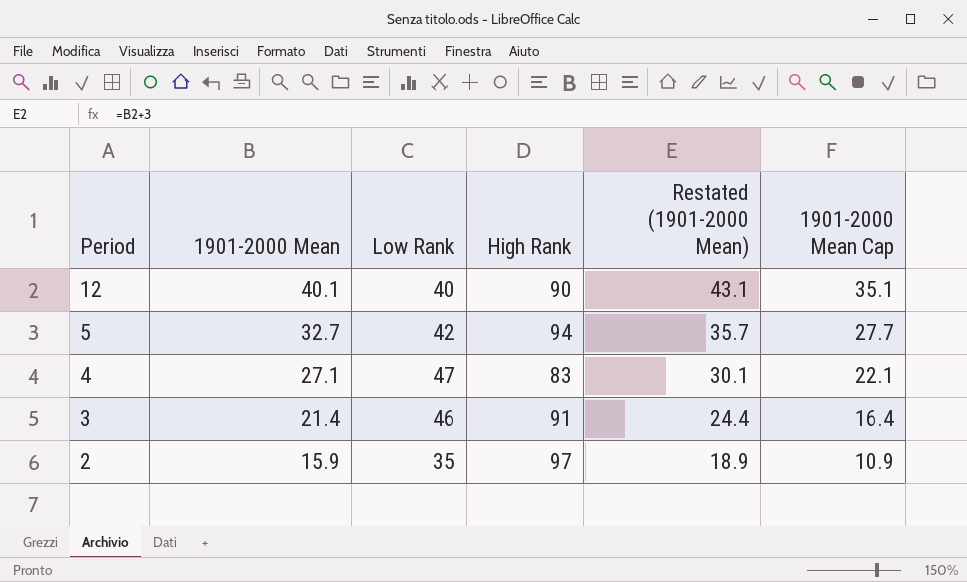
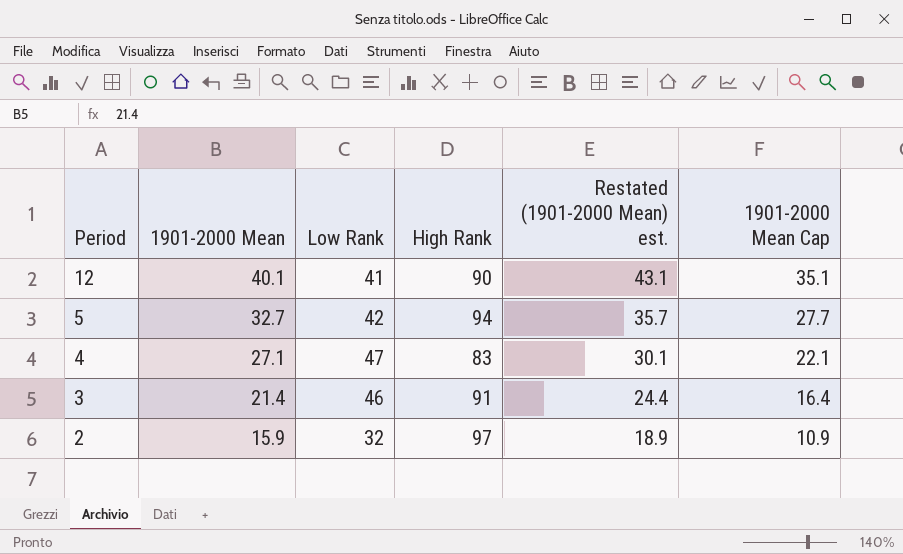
column name: Restated (1901-2000 Mean) -> Restated (1901-2000 Mean) est.
12 | Low Rank: 40 -> 41
2 | Low Rank: 35 -> 32

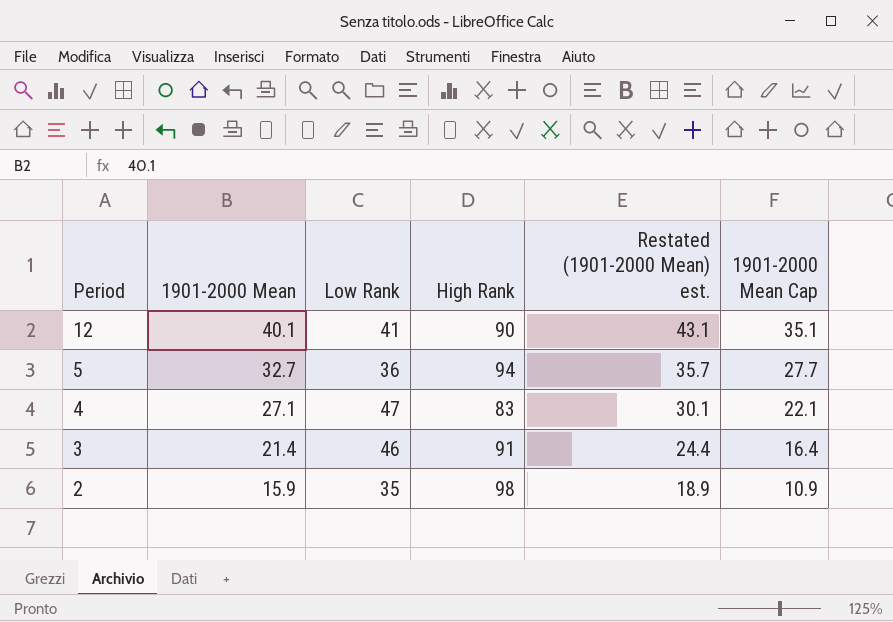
5 | Low Rank: 42 -> 36
2 | Low Rank: 32 -> 35
2 | High Rank: 97 -> 98

